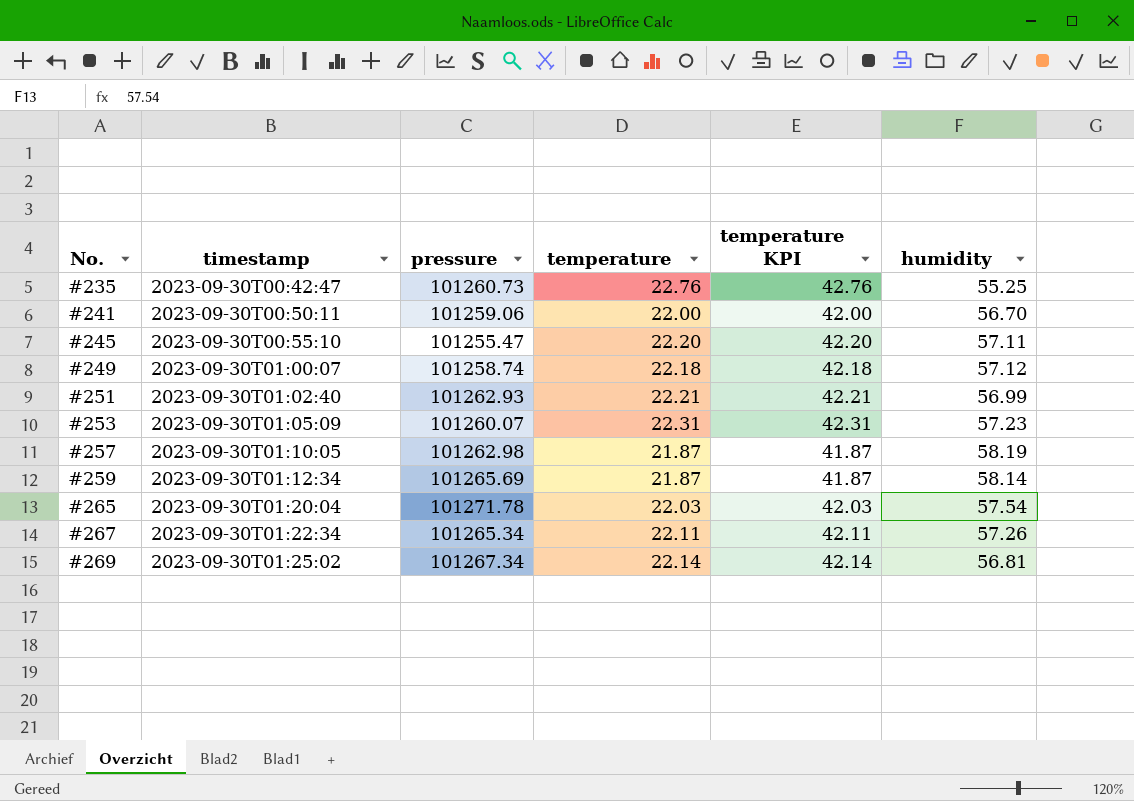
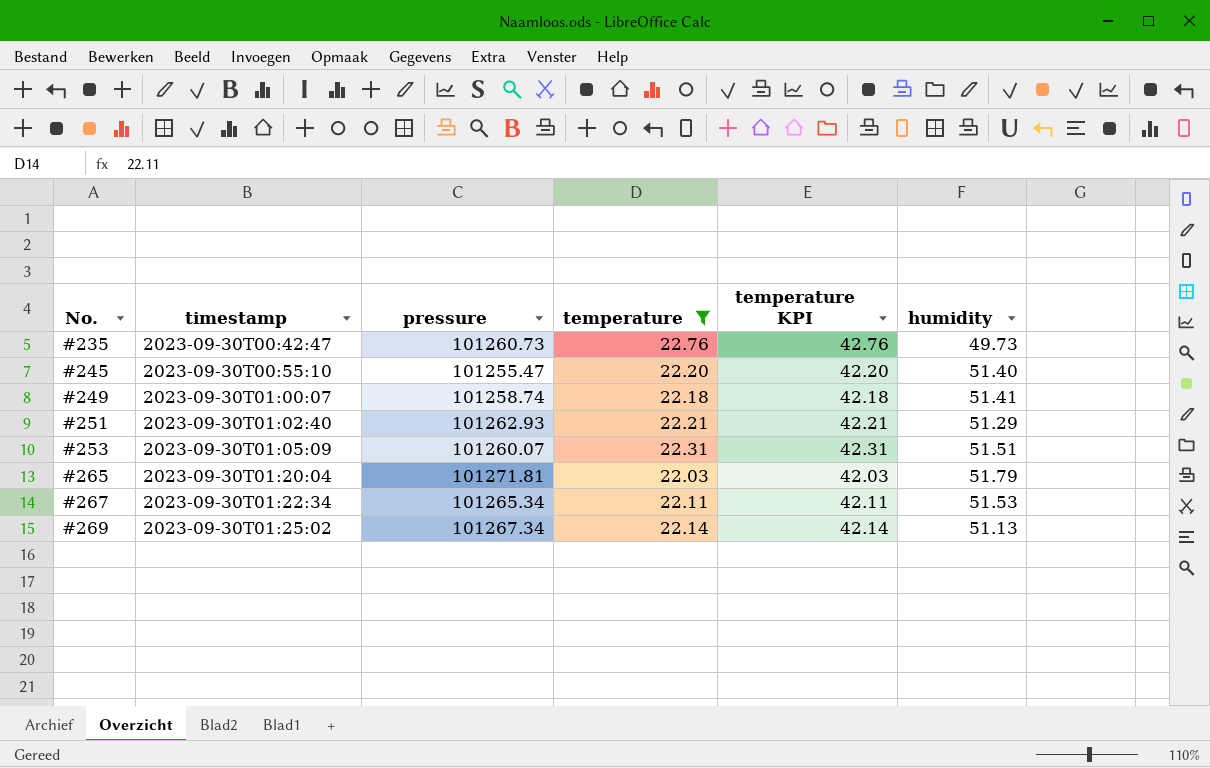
filter: none -> temperature >= 22.03
#235 | humidity: 55.25 -> 49.73
#245 | humidity: 57.11 -> 51.40
#249 | humidity: 57.12 -> 51.41
#251 | humidity: 56.99 -> 51.29
#253 | humidity: 57.23 -> 51.51
#265 | pressure: 101271.78 -> 101271.81
#265 | humidity: 57.54 -> 51.79
#267 | humidity: 57.26 -> 51.53
#269 | humidity: 56.81 -> 51.13

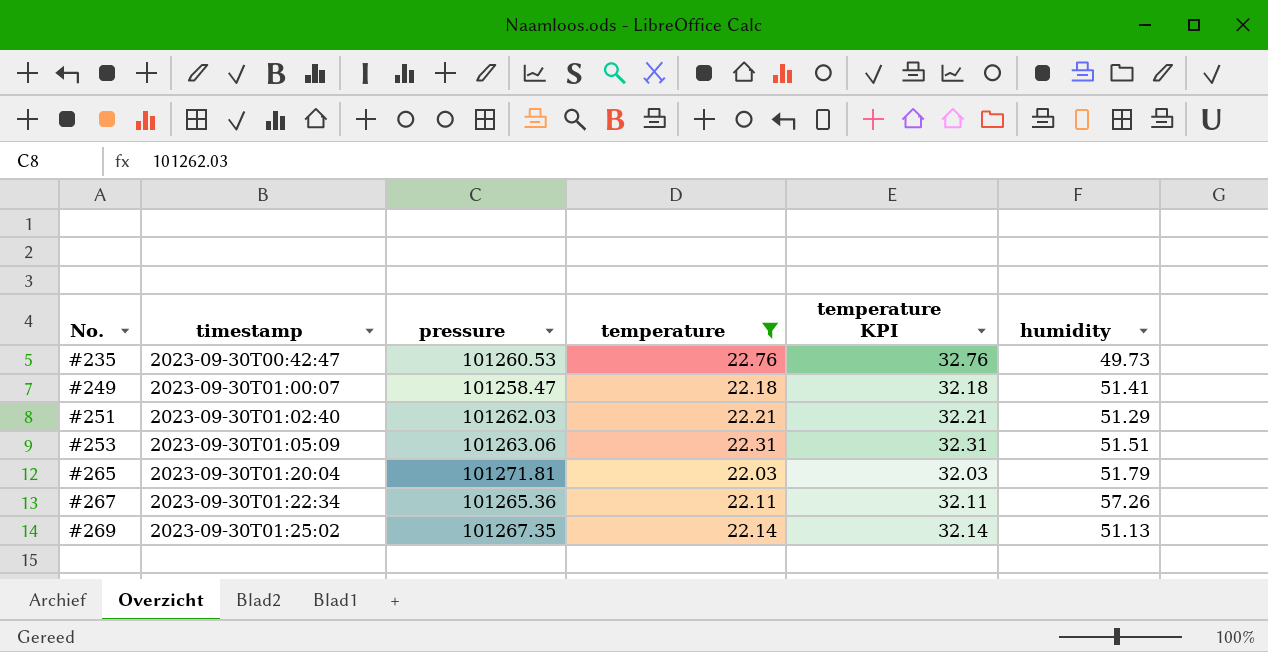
column temperature KPI | formula: [temperature] + 20 -> [temperature] + 10
row #245: 2023-09-30T00:55:10 | 101255.47 | 22.20 | 42.20 | 51.40 -> none
#235 | pressure: 101260.73 -> 101260.53
#249 | pressure: 101258.74 -> 101258.47
#251 | pressure: 101262.93 -> 101262.03
#253 | pressure: 101260.07 -> 101263.06
#267 | pressure: 101265.34 -> 101265.36
#267 | humidity: 51.53 -> 57.26
#269 | pressure: 101267.34 -> 101267.35

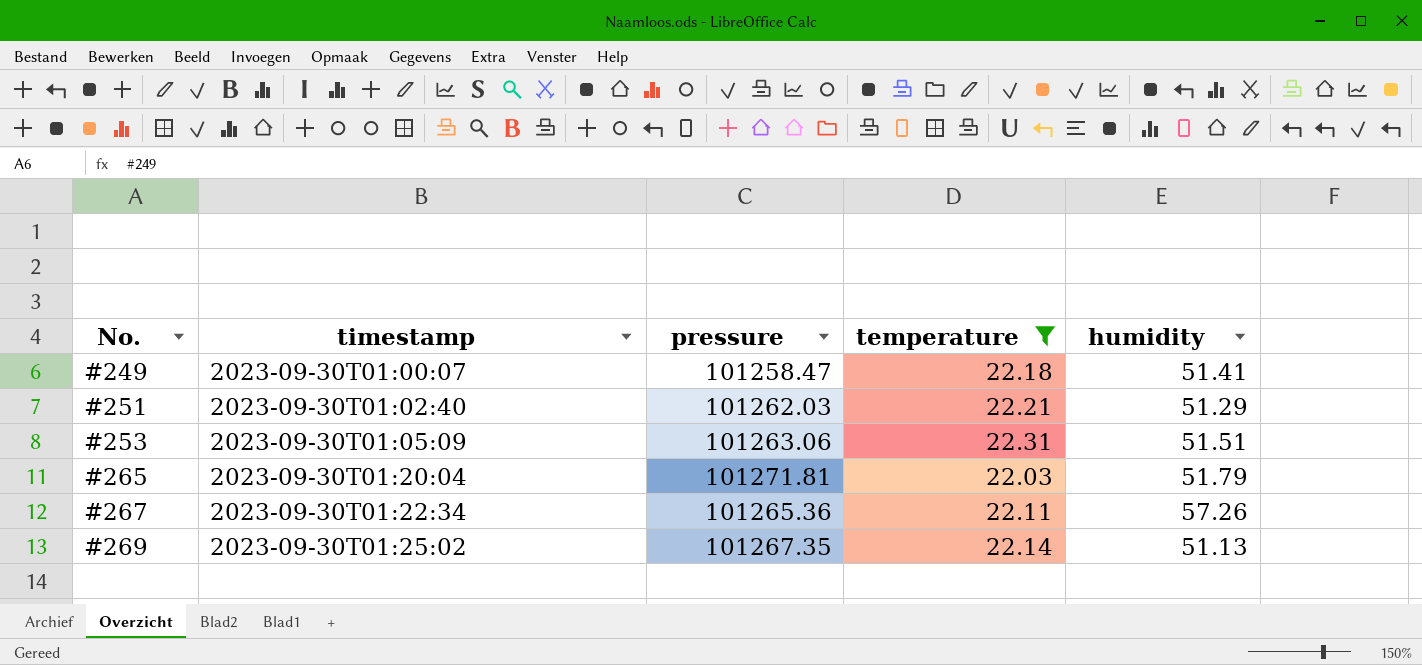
column temperature KPI | formula: [temperature] + 10 -> none
row #235: 2023-09-30T00:42:47 | 101260.53 | 22.76 | 32.76 | 49.73 -> none

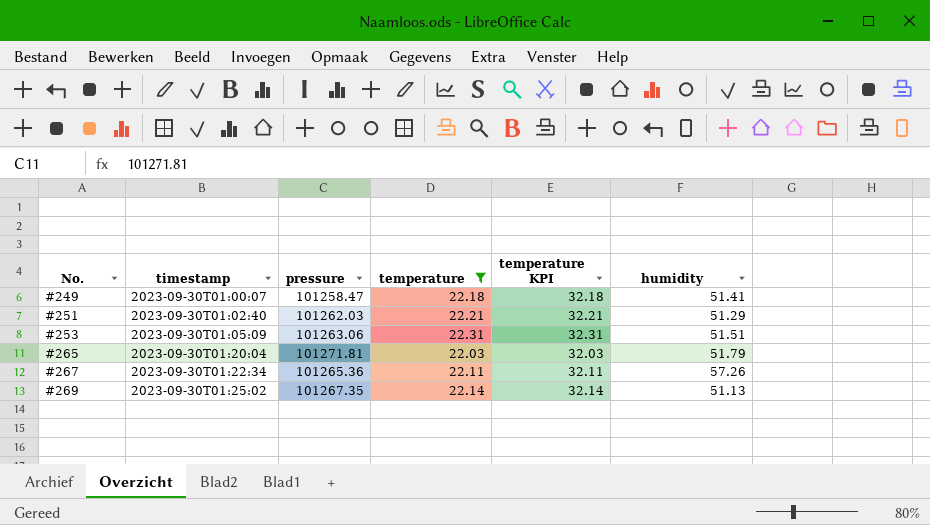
column temperature KPI | formula: none -> [temperature] + 10

